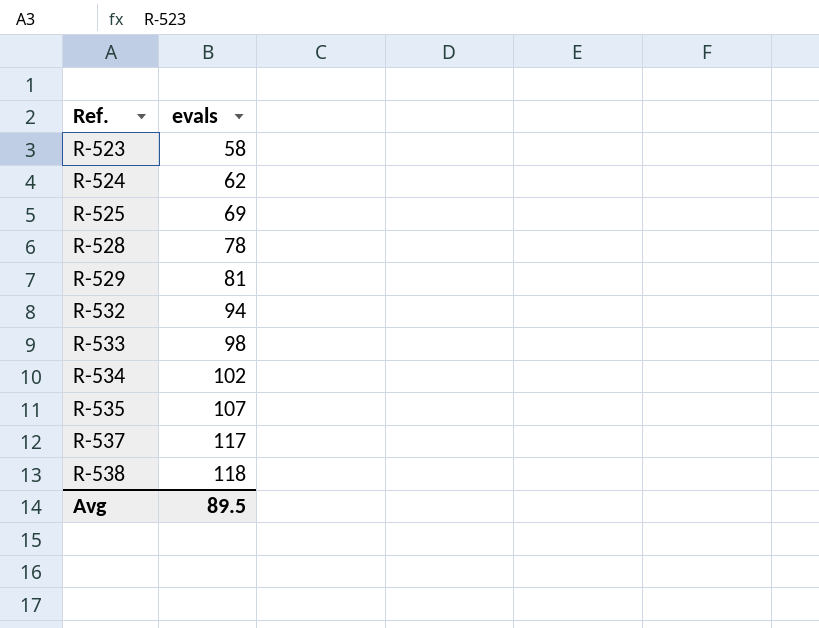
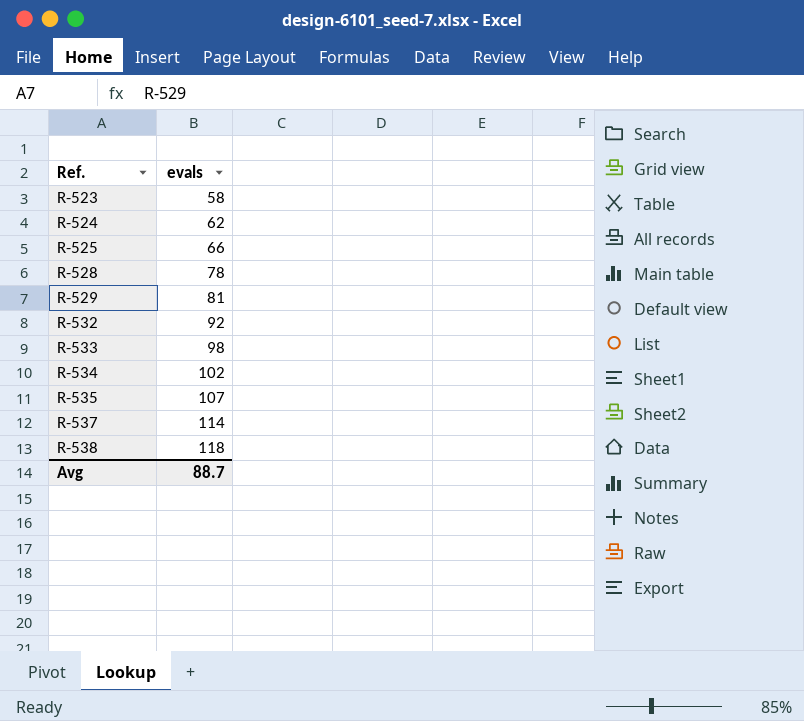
R-525 | evals: 69 -> 66
R-532 | evals: 94 -> 92
R-537 | evals: 117 -> 114
Avg | evals: 89.5 -> 88.7

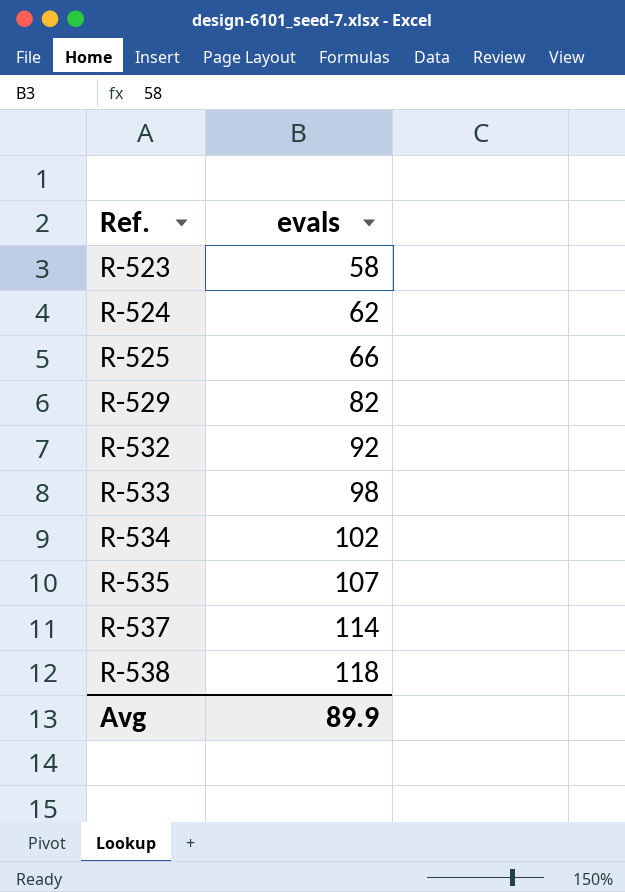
row R-528: 78 -> none
R-529 | evals: 81 -> 82
Avg | evals: 88.7 -> 89.9

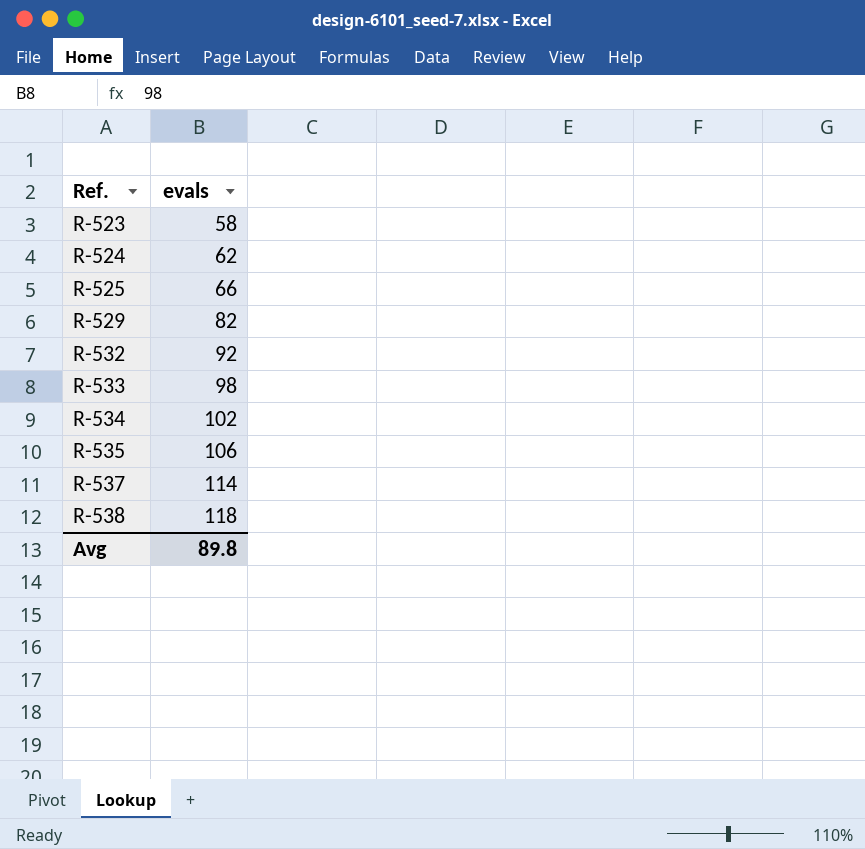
R-535 | evals: 107 -> 106
Avg | evals: 89.9 -> 89.8

